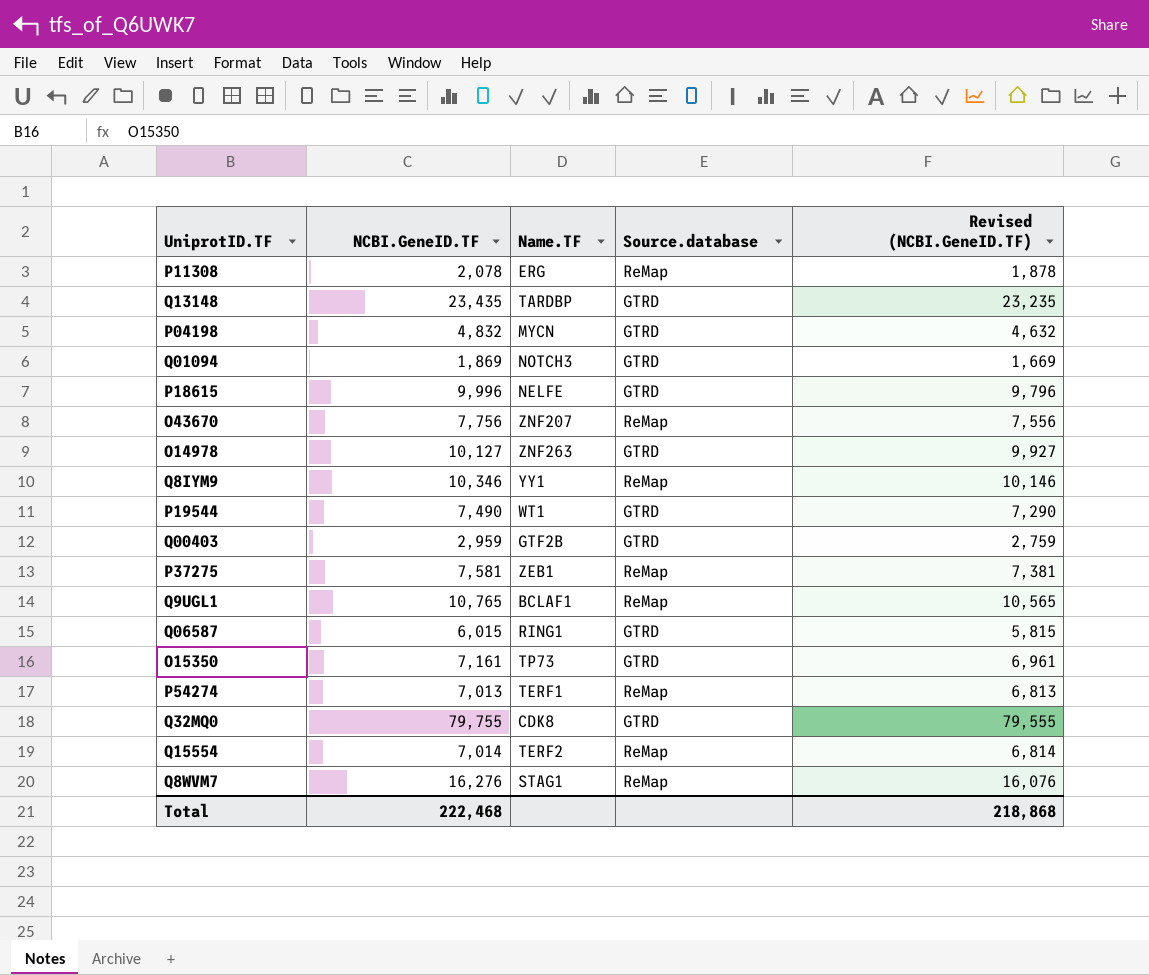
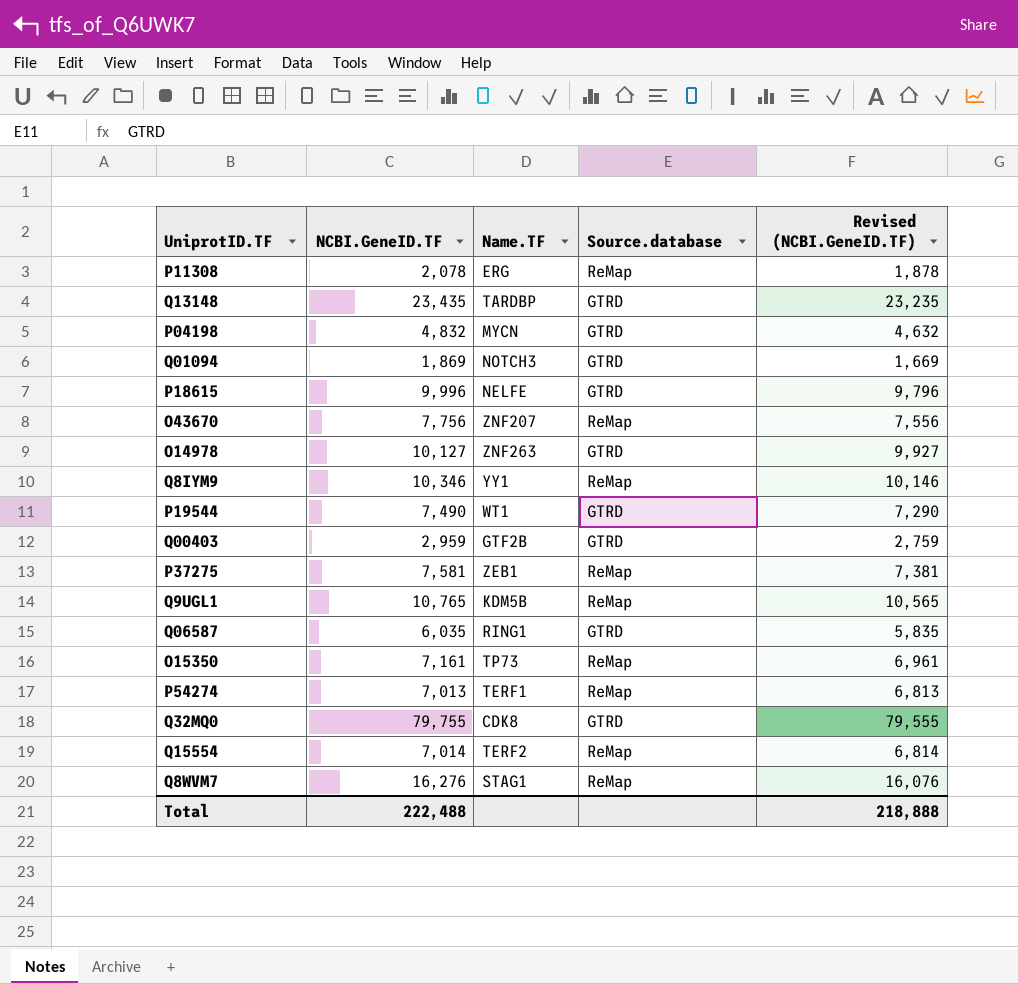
Q9UGL1 | Name.TF: BCLAF1 -> KDM5B
Q06587 | NCBI.GeneID.TF: 6,015 -> 6,035
Q06587 | Revised (NCBI.GeneID.TF): 5,815 -> 5,835
O15350 | Source.database: GTRD -> ReMap
Total | NCBI.GeneID.TF: 222,468 -> 222,488
Total | Revised (NCBI.GeneID.TF): 218,868 -> 218,888

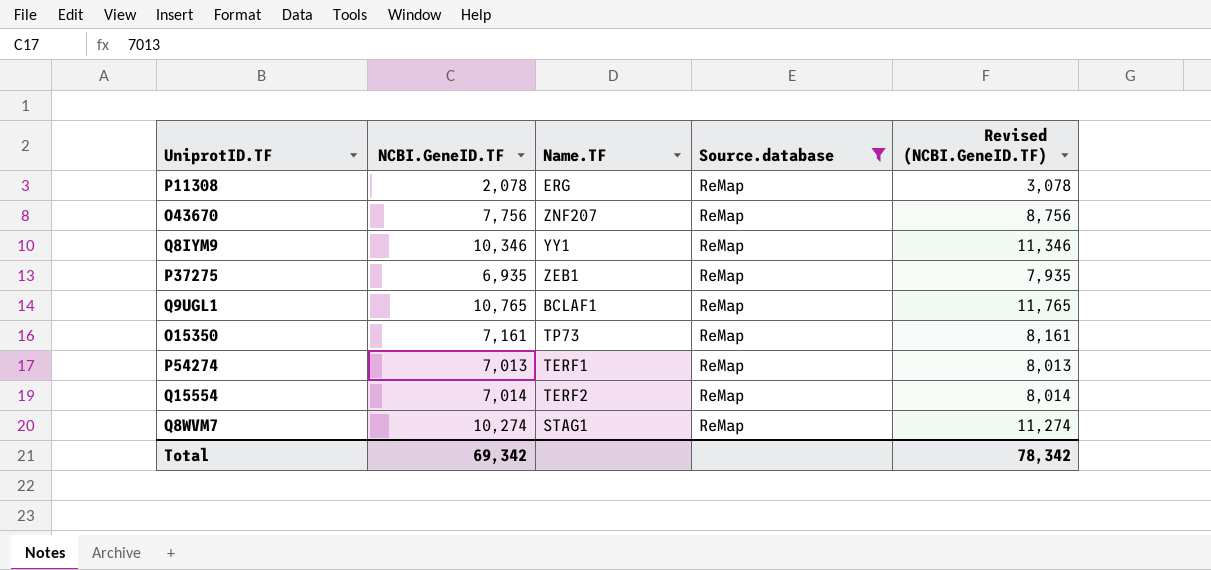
filter: none -> Source.database = ReMap
column Revised (NCBI.GeneID.TF) | formula: [NCBI.GeneID.TF] - 200 -> [NCBI.GeneID.TF] + 1000
P37275 | NCBI.GeneID.TF: 7,581 -> 6,935
Q9UGL1 | Name.TF: KDM5B -> BCLAF1
Q8WVM7 | NCBI.GeneID.TF: 16,276 -> 10,274
Total | NCBI.GeneID.TF: 222,488 -> 69,342
Total | Revised (NCBI.GeneID.TF): 218,888 -> 78,342

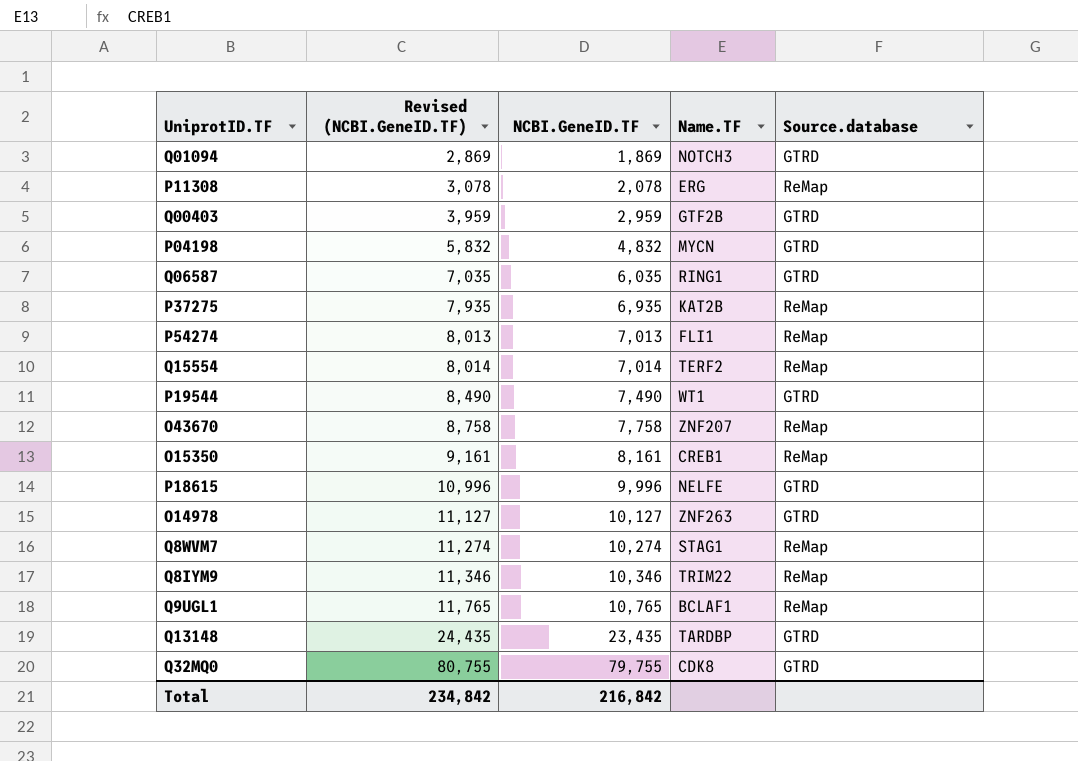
filter: Source.database = ReMap -> none
row order: none -> Revised (NCBI.GeneID.TF) ascending
column Revised (NCBI.GeneID.TF) | position: 5 -> 2
P37275 | Name.TF: ZEB1 -> KAT2B
P54274 | Name.TF: TERF1 -> FLI1
O43670 | Revised (NCBI.GeneID.TF): 8,756 -> 8,758
O43670 | NCBI.GeneID.TF: 7,756 -> 7,758
O15350 | Revised (NCBI.GeneID.TF): 8,161 -> 9,161
O15350 | NCBI.GeneID.TF: 7,161 -> 8,161
O15350 | Name.TF: TP73 -> CREB1
Q8IYM9 | Name.TF: YY1 -> TRIM22
Total | Revised (NCBI.GeneID.TF): 78,342 -> 234,842
Total | NCBI.GeneID.TF: 69,342 -> 216,842

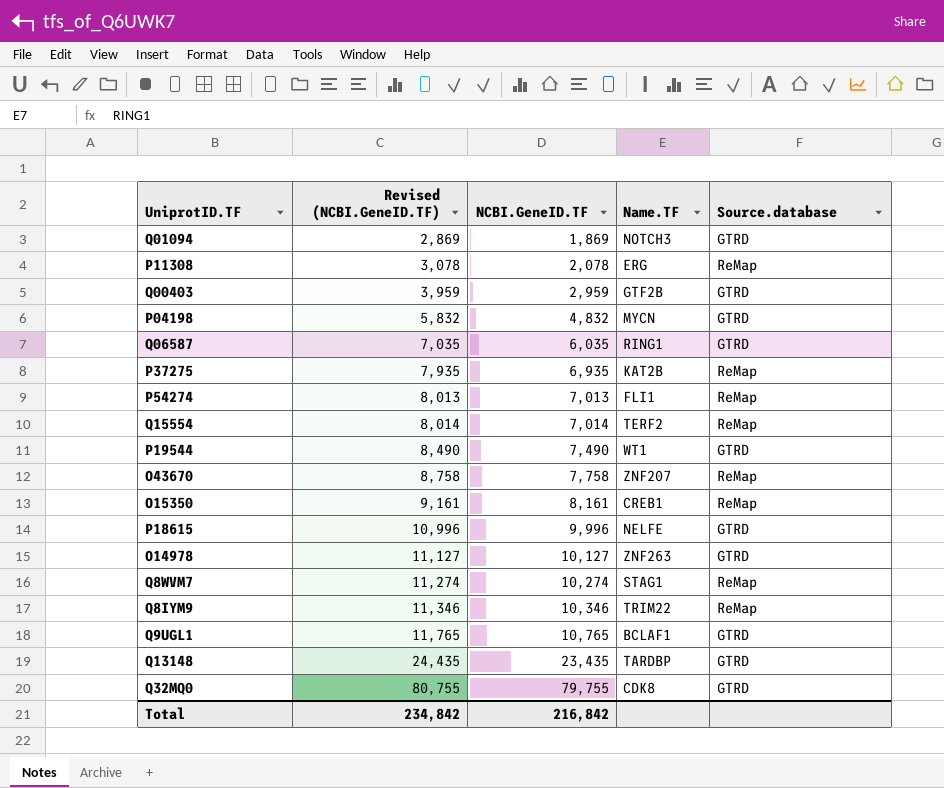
Q9UGL1 | Source.database: ReMap -> GTRD

